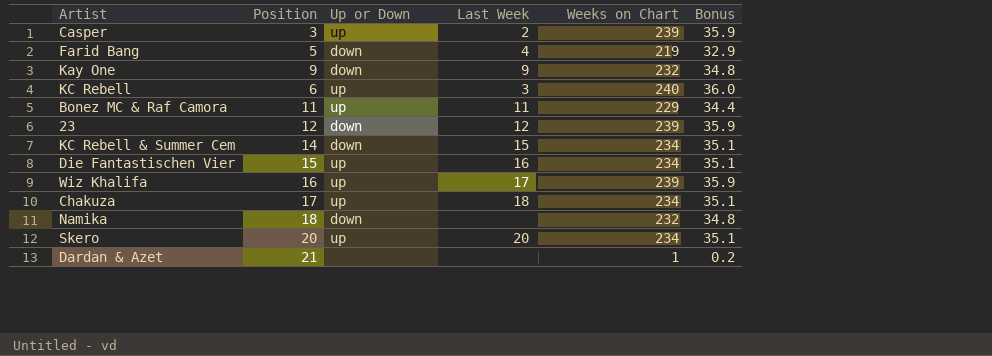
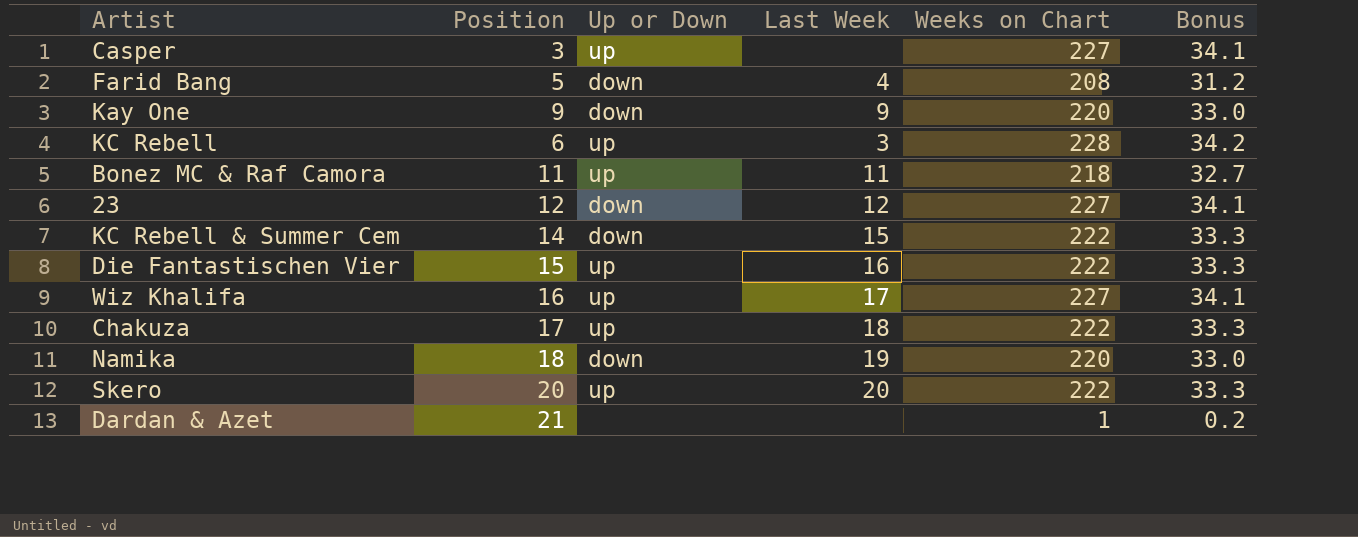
Casper | Last Week: 2 -> none
Casper | Weeks on Chart: 239 -> 227
Casper | Bonus: 35.9 -> 34.1
Farid Bang | Weeks on Chart: 219 -> 208
Farid Bang | Bonus: 32.9 -> 31.2
Kay One | Weeks on Chart: 232 -> 220
Kay One | Bonus: 34.8 -> 33.0
KC Rebell | Weeks on Chart: 240 -> 228
KC Rebell | Bonus: 36.0 -> 34.2
Bonez MC & Raf Camora | Weeks on Chart: 229 -> 218
Bonez MC & Raf Camora | Bonus: 34.4 -> 32.7
23 | Weeks on Chart: 239 -> 227
23 | Bonus: 35.9 -> 34.1
KC Rebell & Summer Cem | Weeks on Chart: 234 -> 222
KC Rebell & Summer Cem | Bonus: 35.1 -> 33.3
Die Fantastischen Vier | Weeks on Chart: 234 -> 222
Die Fantastischen Vier | Bonus: 35.1 -> 33.3
Wiz Khalifa | Weeks on Chart: 239 -> 227
Wiz Khalifa | Bonus: 35.9 -> 34.1
Chakuza | Weeks on Chart: 234 -> 222
Chakuza | Bonus: 35.1 -> 33.3
Namika | Last Week: none -> 19
Namika | Weeks on Chart: 232 -> 220
Namika | Bonus: 34.8 -> 33.0
Skero | Weeks on Chart: 234 -> 222
Skero | Bonus: 35.1 -> 33.3

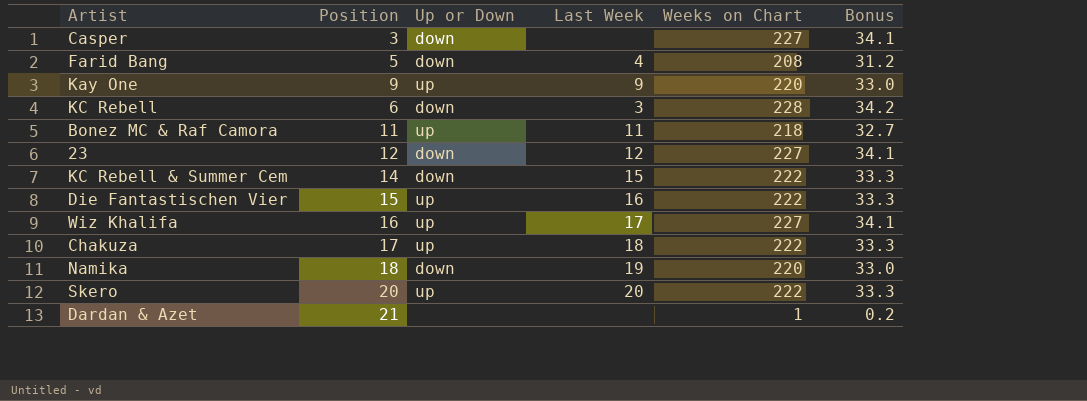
Casper | Up or Down: up -> down
Kay One | Up or Down: down -> up
KC Rebell | Up or Down: up -> down

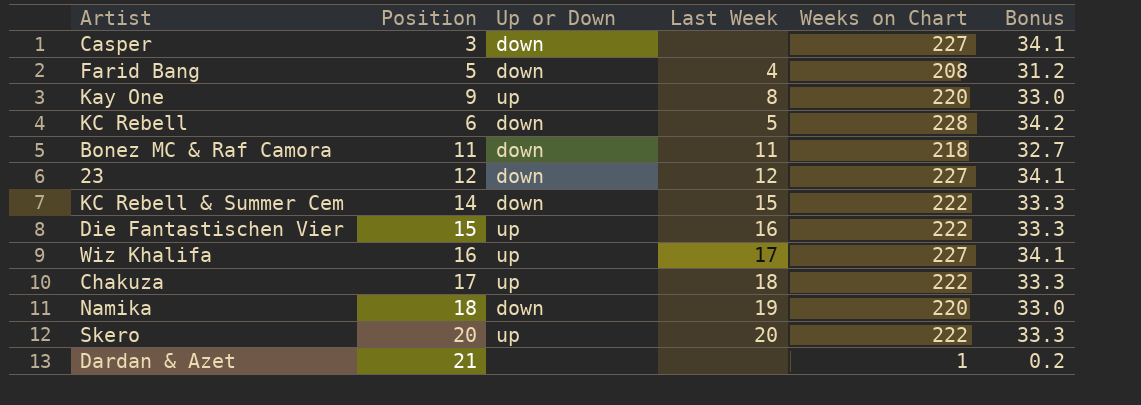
Kay One | Last Week: 9 -> 8
KC Rebell | Last Week: 3 -> 5
Bonez MC & Raf Camora | Up or Down: up -> down

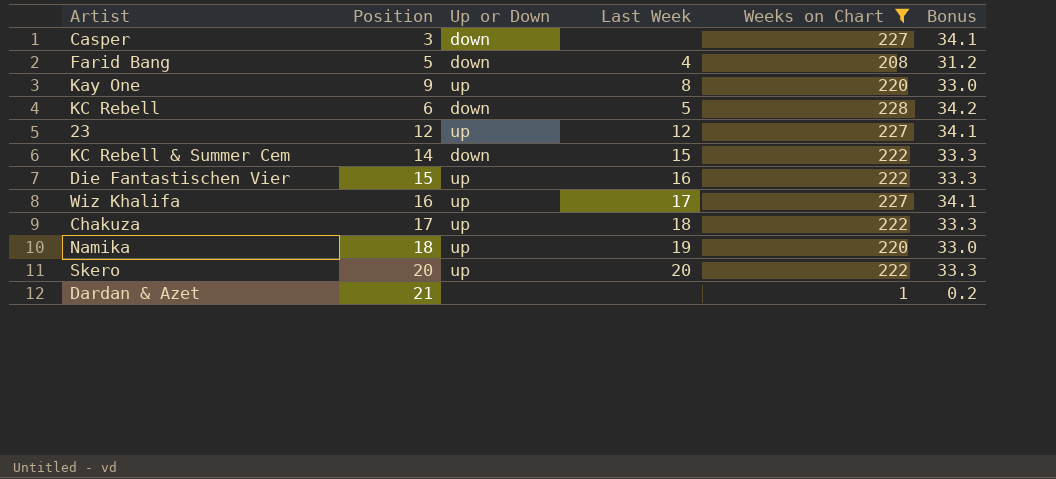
filter: none -> Weeks on Chart != 218
23 | Up or Down: down -> up
Namika | Up or Down: down -> up

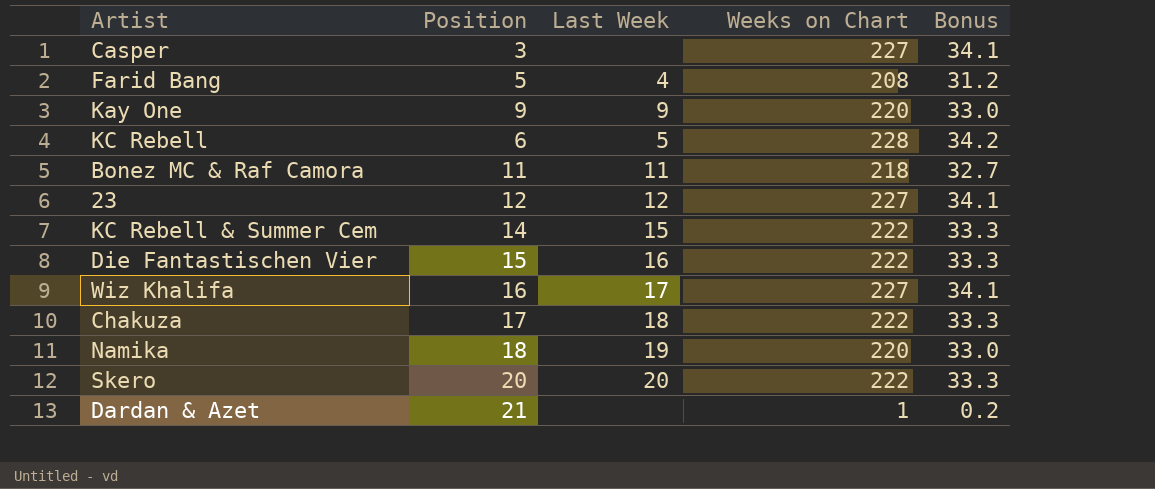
filter: Weeks on Chart != 218 -> none
column Up or Down | position: 3 -> none
Kay One | Last Week: 8 -> 9

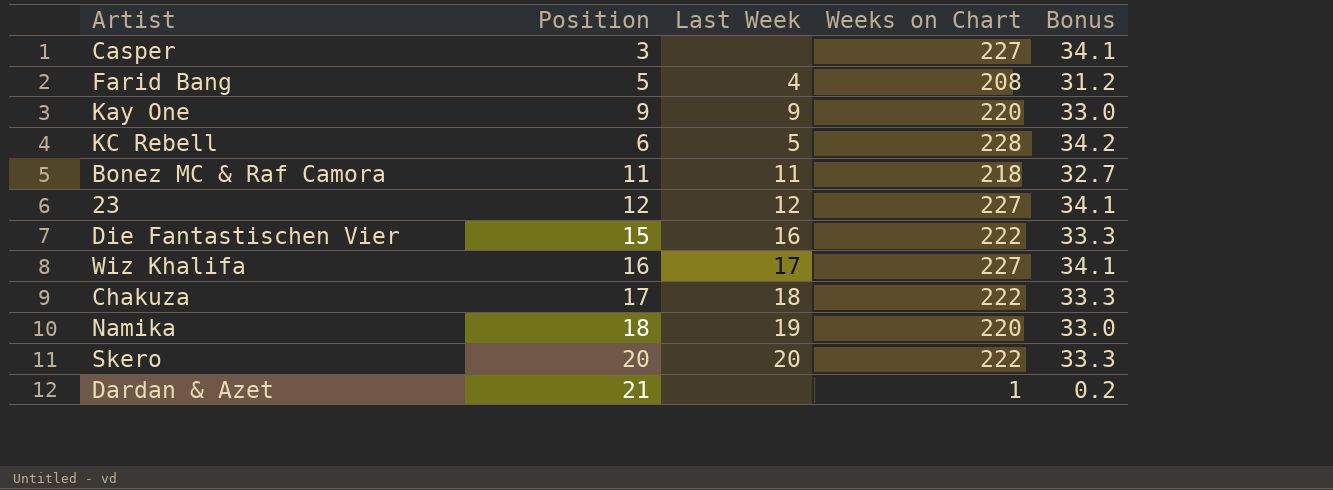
row KC Rebell & Summer Cem: 14 | 15 | 222 | 33.3 -> none

